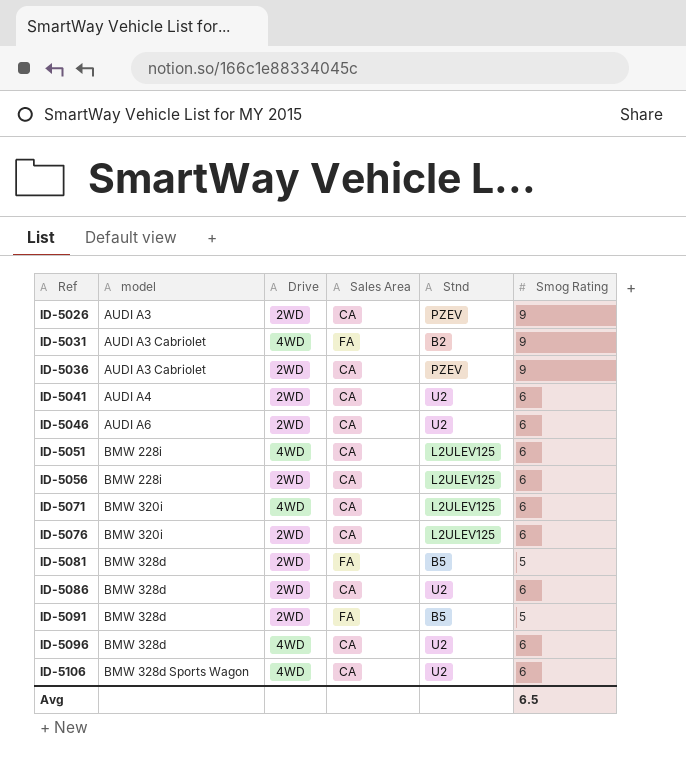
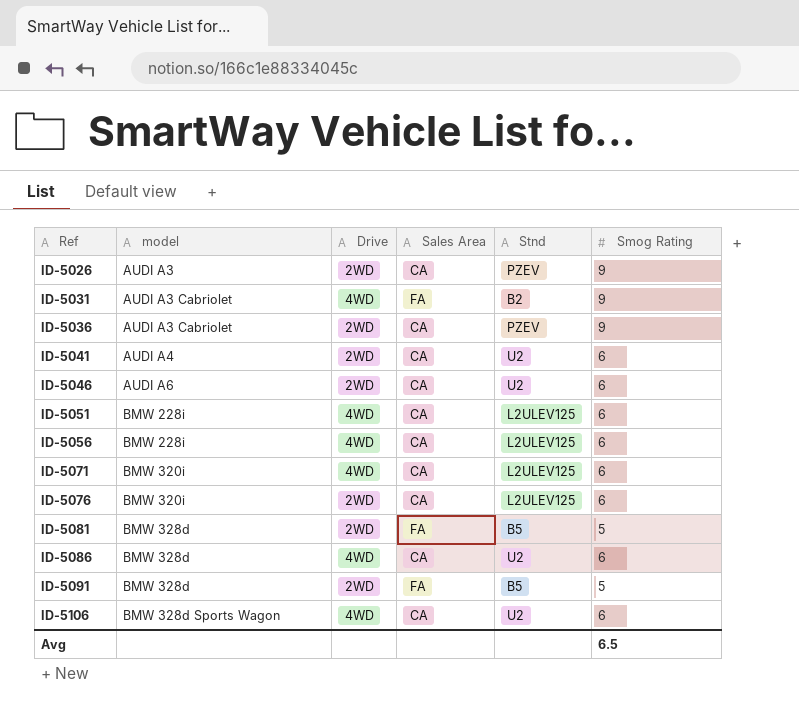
row ID-5096: BMW 328d | 4WD | CA | U2 | 6 -> none
ID-5056 | Drive: 2WD -> 4WD
ID-5086 | Drive: 2WD -> 4WD

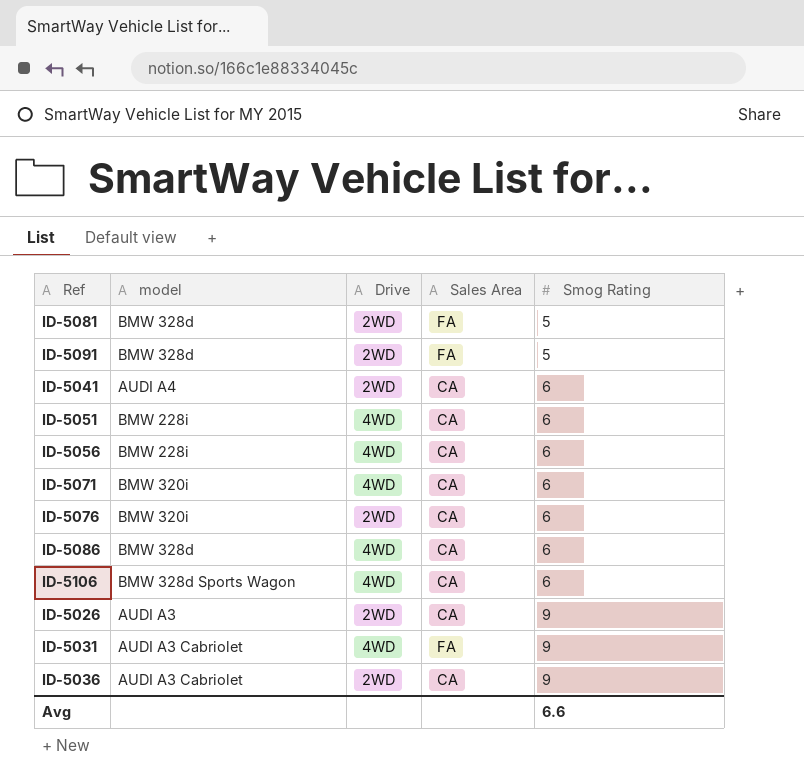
row order: Ref ascending -> Smog Rating ascending
column Stnd | position: 5 -> none
row ID-5046: AUDI A6 | 2WD | CA | U2 | 6 -> none
Avg | Smog Rating: 6.5 -> 6.6

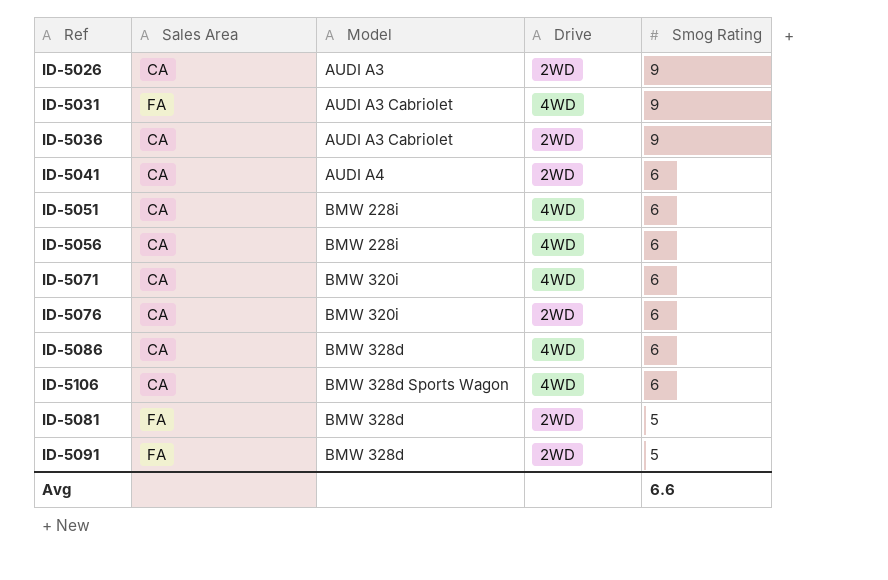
row order: Smog Rating ascending -> Smog Rating descending
column Sales Area | position: 4 -> 2
column name: model -> Model

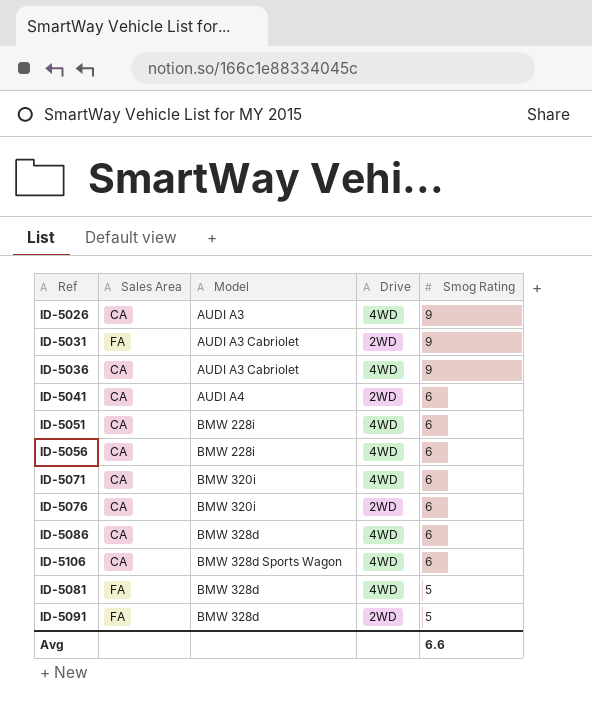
ID-5026 | Drive: 2WD -> 4WD
ID-5031 | Drive: 4WD -> 2WD
ID-5036 | Drive: 2WD -> 4WD
ID-5081 | Drive: 2WD -> 4WD

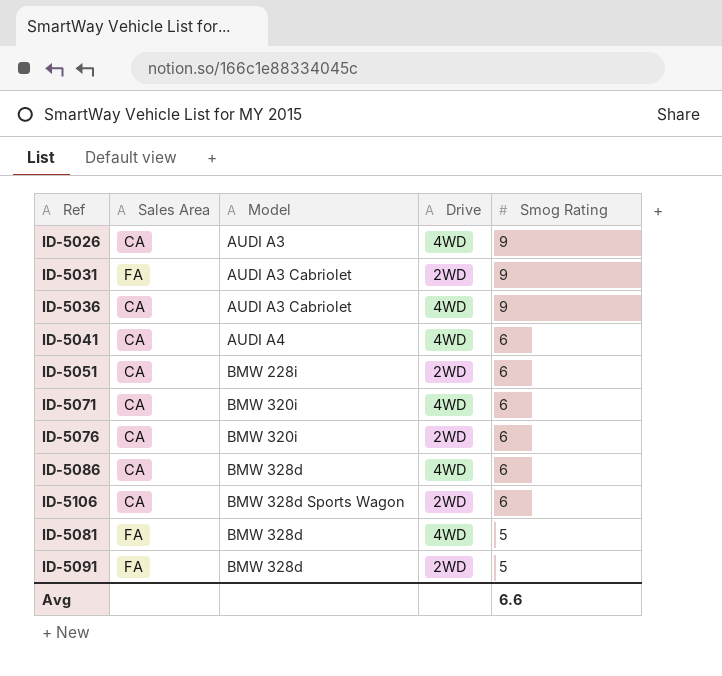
row ID-5056: CA | BMW 228i | 4WD | 6 -> none
ID-5041 | Drive: 2WD -> 4WD
ID-5051 | Drive: 4WD -> 2WD
ID-5106 | Drive: 4WD -> 2WD

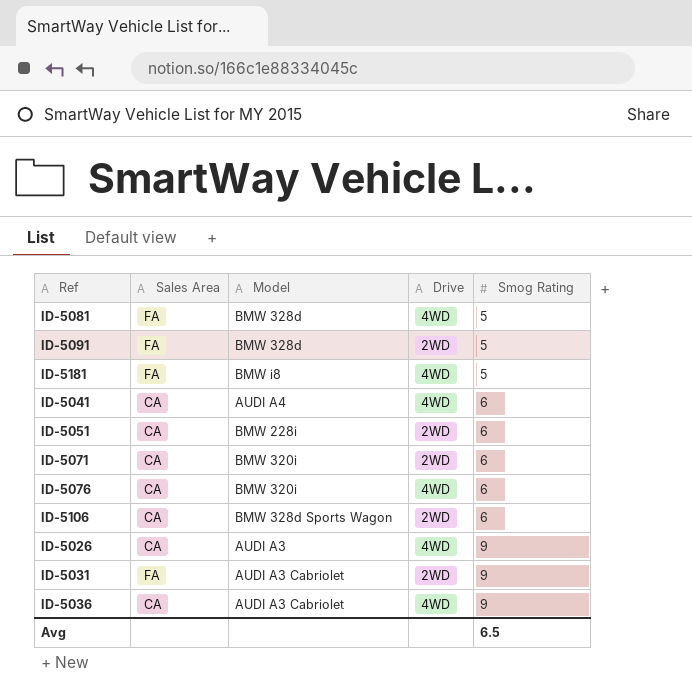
row order: Smog Rating descending -> Smog Rating ascending
row ID-5086: CA | BMW 328d | 4WD | 6 -> none
row ID-5181: none -> FA | BMW i8 | 4WD | 5
ID-5071 | Drive: 4WD -> 2WD
ID-5076 | Drive: 2WD -> 4WD
Avg | Smog Rating: 6.6 -> 6.5

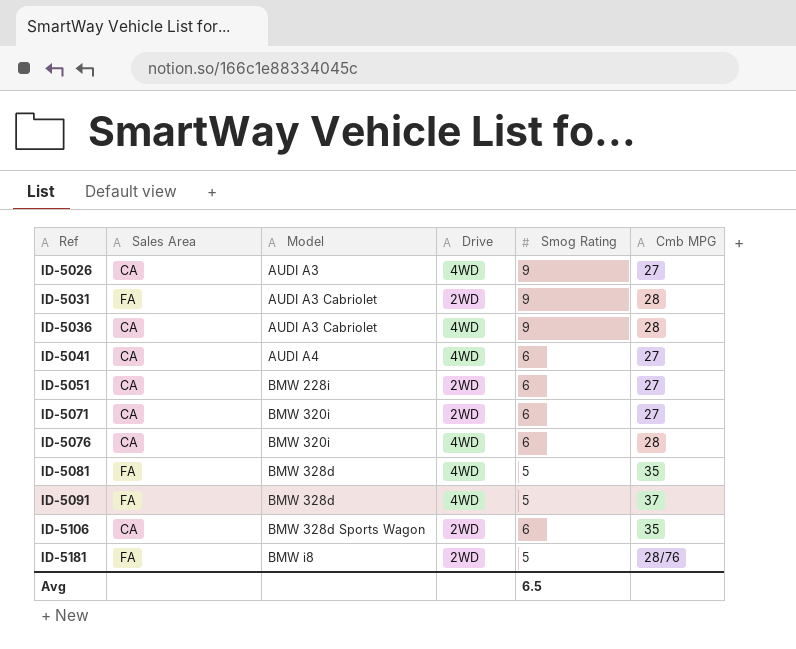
row order: Smog Rating ascending -> Ref ascending
column Cmb MPG | position: none -> 6
ID-5091 | Drive: 2WD -> 4WD
ID-5181 | Drive: 4WD -> 2WD

